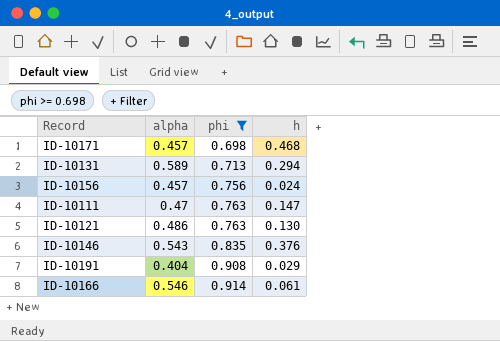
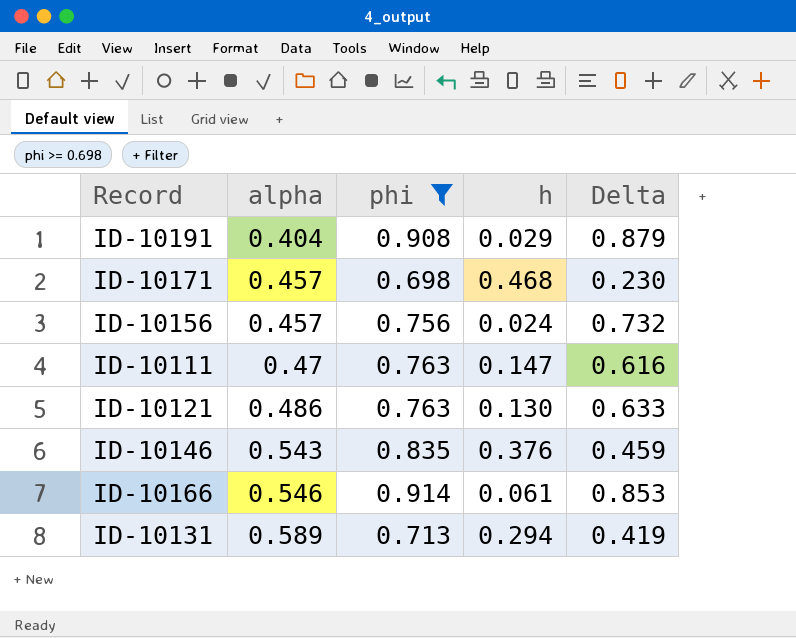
row order: phi ascending -> alpha ascending
column Delta | formula: none -> [phi] - [h]

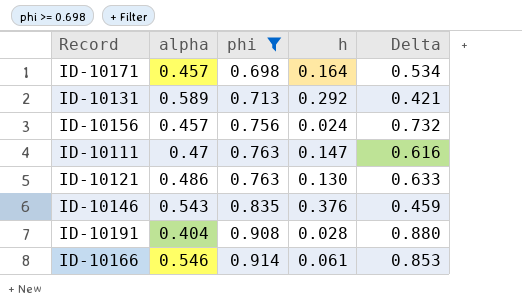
row order: alpha ascending -> phi ascending
ID-10171 | h: 0.468 -> 0.164
ID-10171 | Delta: 0.230 -> 0.534
ID-10131 | h: 0.294 -> 0.292
ID-10131 | Delta: 0.419 -> 0.421
ID-10191 | h: 0.029 -> 0.028
ID-10191 | Delta: 0.879 -> 0.880

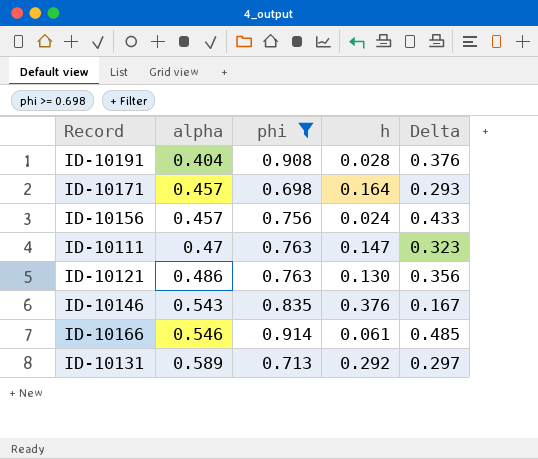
row order: phi ascending -> alpha ascending
column Delta | formula: [phi] - [h] -> [alpha] - [h]

